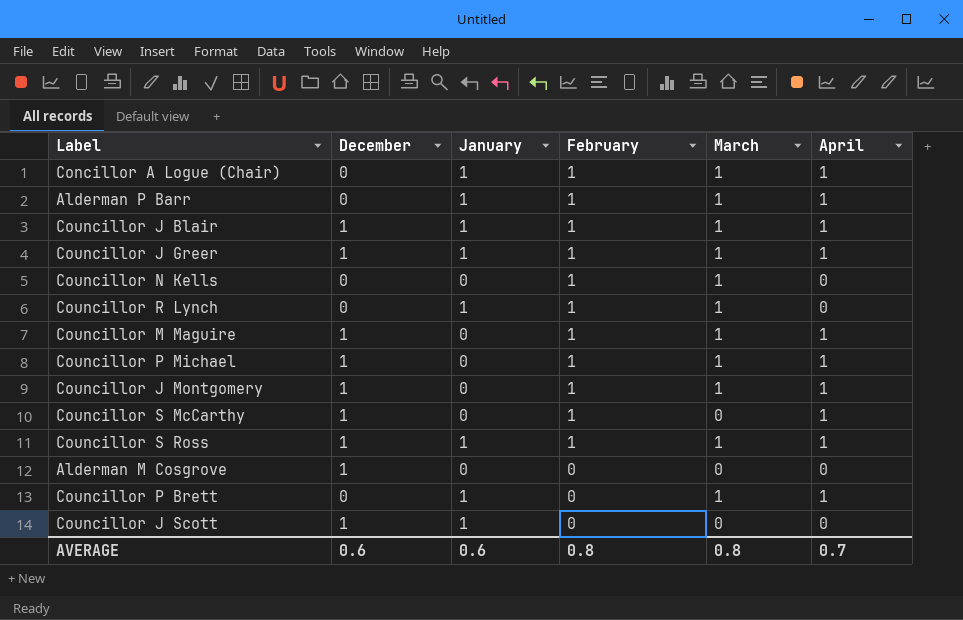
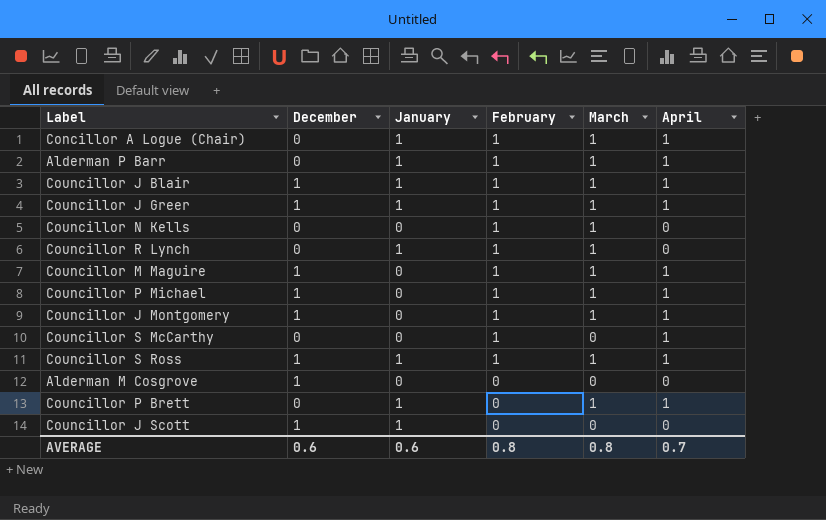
Councillor S McCarthy | December: 1 -> 0

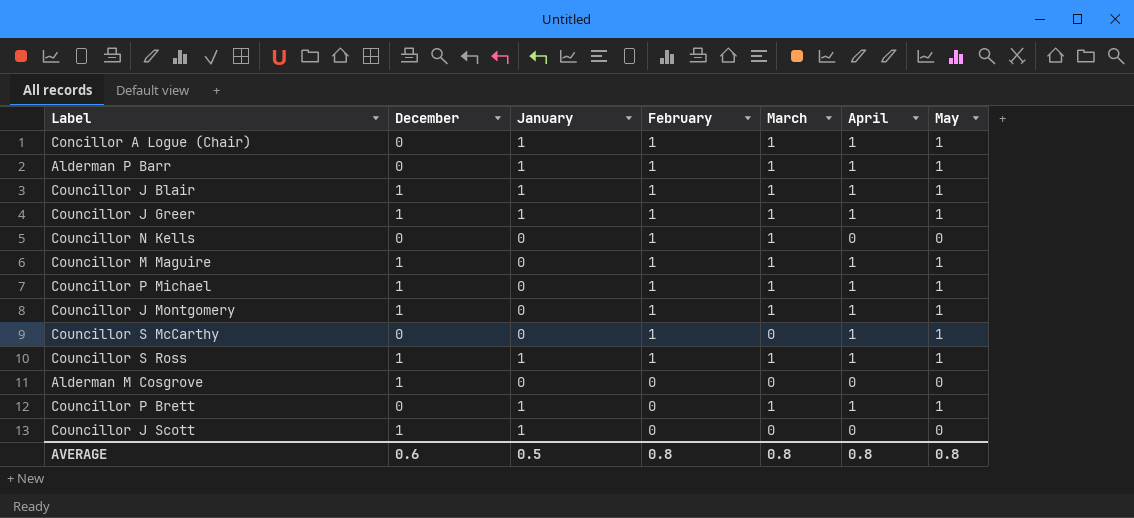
column May | position: none -> 7
row Councillor R Lynch: 0 | 1 | 1 | 1 | 0 -> none
AVERAGE | January: 0.6 -> 0.5
AVERAGE | April: 0.7 -> 0.8

